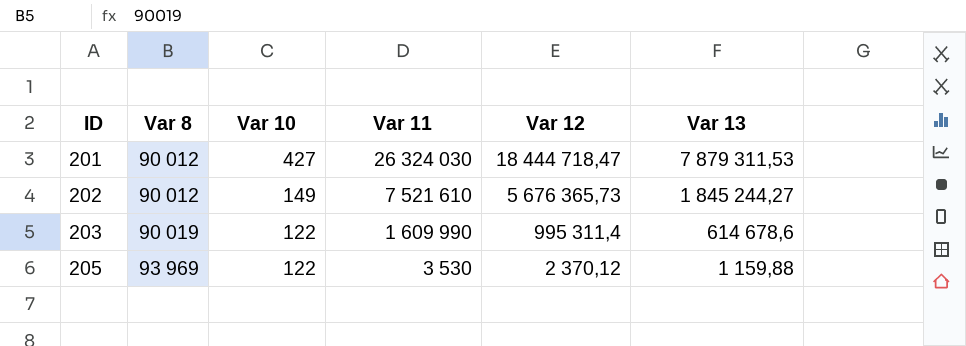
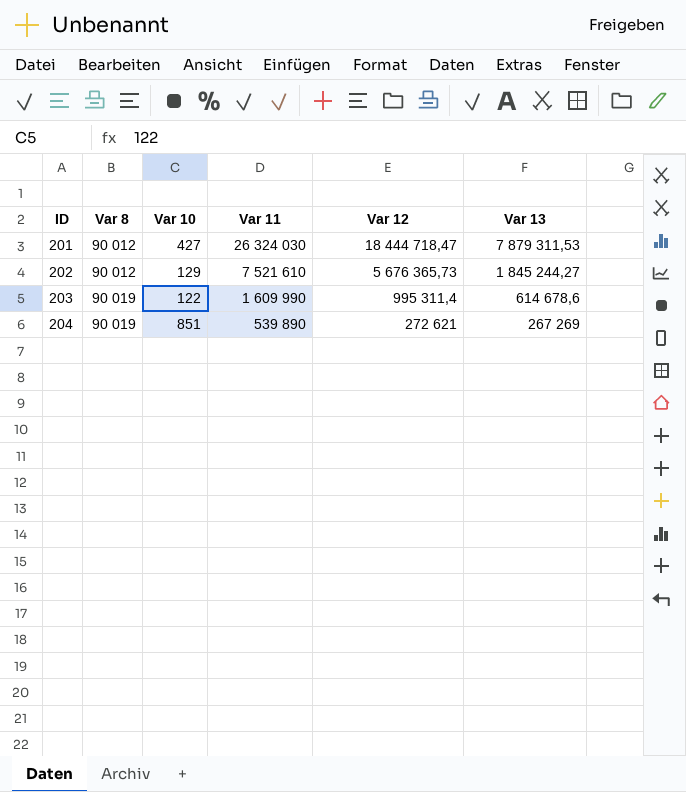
row 205: 93 969 | 122 | 3 530 | 2 370,12 | 1 159,88 -> none
202 | Var 10: 149 -> 129
row 204: none -> 90 019 | 851 | 539 890 | 272 621 | 267 269

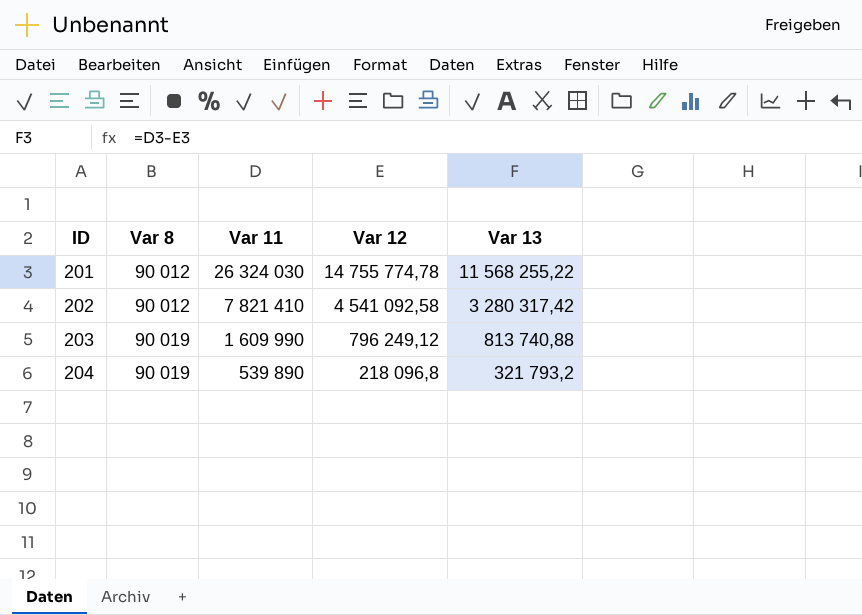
column Var 10 | position: 3 -> none
201 | Var 12: 18 444 718,47 -> 14 755 774,78
201 | Var 13: 7 879 311,53 -> 11 568 255,22
202 | Var 11: 7 521 610 -> 7 821 410
202 | Var 12: 5 676 365,73 -> 4 541 092,58
202 | Var 13: 1 845 244,27 -> 3 280 317,42
203 | Var 12: 995 311,4 -> 796 249,12
203 | Var 13: 614 678,6 -> 813 740,88
204 | Var 12: 272 621 -> 218 096,8
204 | Var 13: 267 269 -> 321 793,2

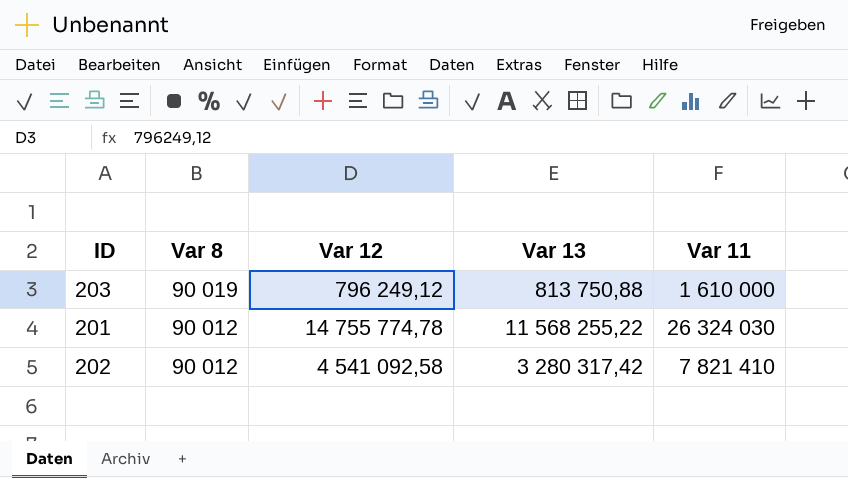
row order: ID ascending -> Var 8 descending
column Var 11 | position: 3 -> 5
row 204: 90 019 | 539 890 | 218 096,8 | 321 793,2 -> none
203 | Var 13: 813 740,88 -> 813 750,88
203 | Var 11: 1 609 990 -> 1 610 000

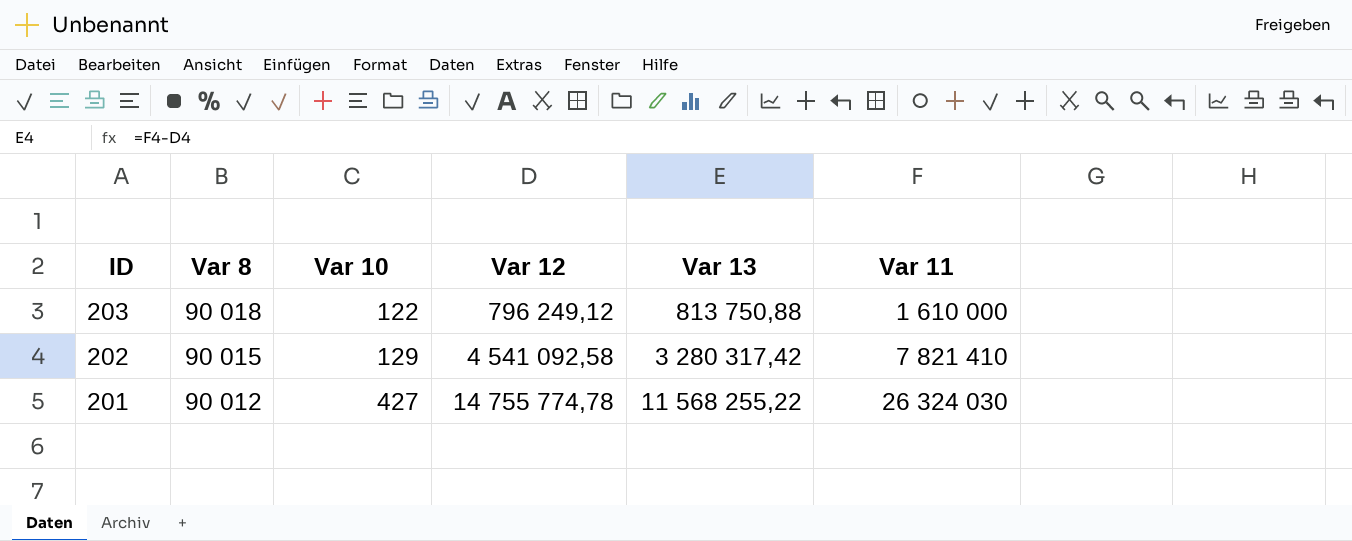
row order: Var 8 descending -> ID descending
column Var 10 | position: none -> 3
203 | Var 8: 90 019 -> 90 018
202 | Var 8: 90 012 -> 90 015

